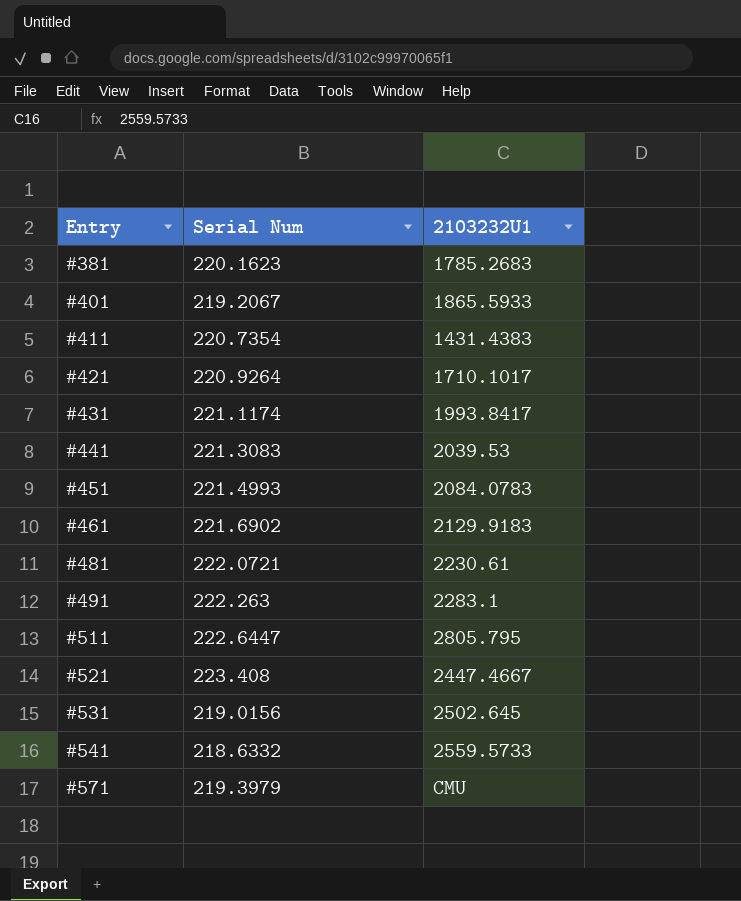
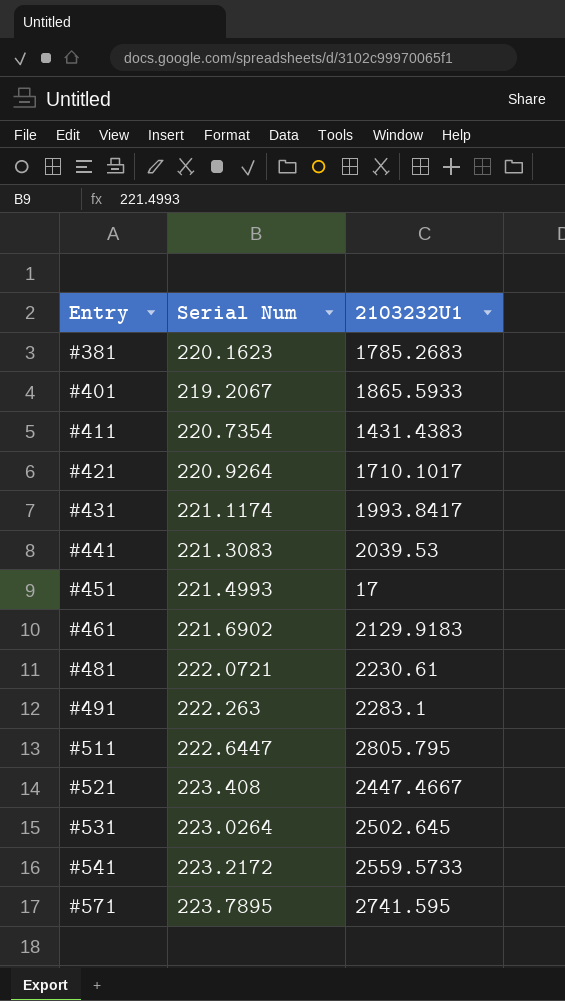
#451 | 2103232U1: 2084.0783 -> 17
#531 | Serial Num: 219.0156 -> 223.0264
#541 | Serial Num: 218.6332 -> 223.2172
#571 | Serial Num: 219.3979 -> 223.7895
#571 | 2103232U1: CMU -> 2741.595

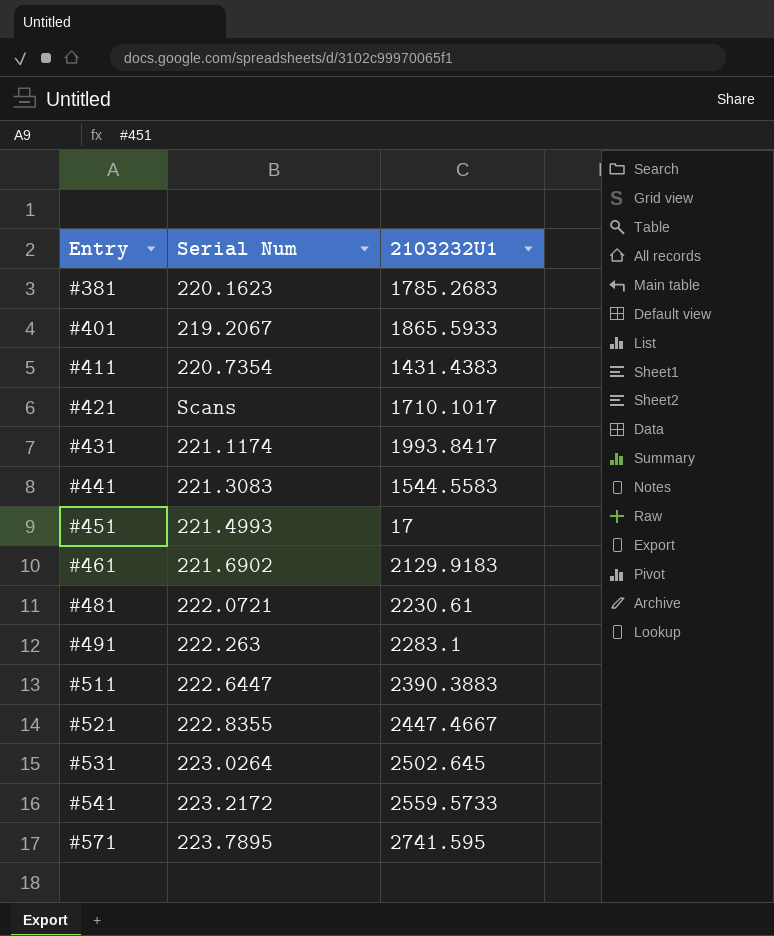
#421 | Serial Num: 220.9264 -> Scans
#441 | 2103232U1: 2039.53 -> 1544.5583
#511 | 2103232U1: 2805.795 -> 2390.3883
#521 | Serial Num: 223.408 -> 222.8355

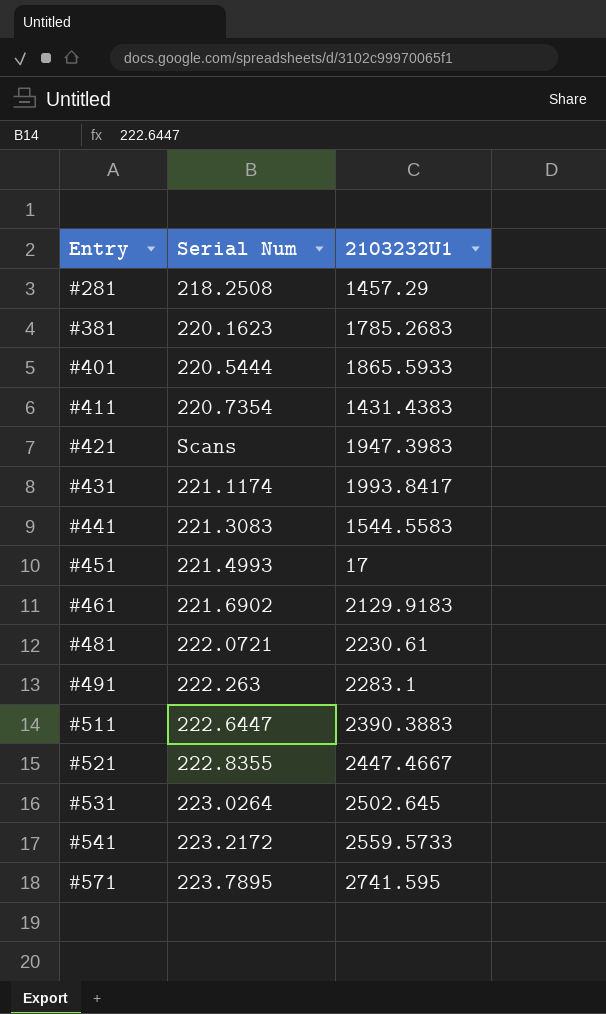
row #281: none -> 218.2508 | 1457.29
#401 | Serial Num: 219.2067 -> 220.5444
#421 | 2103232U1: 1710.1017 -> 1947.3983

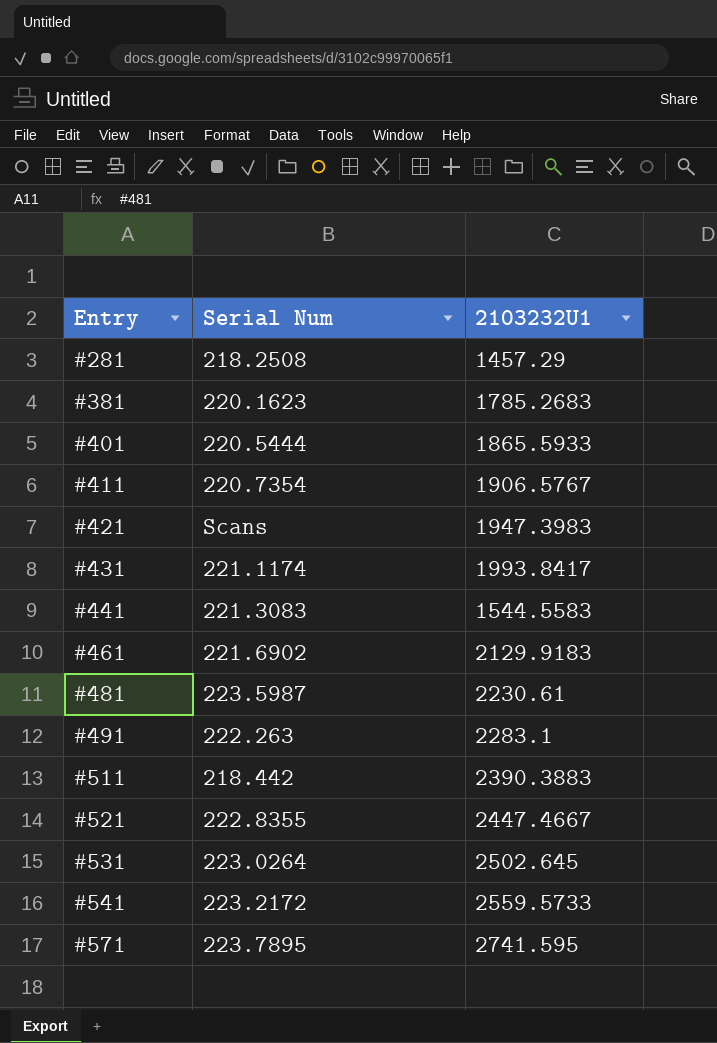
row #451: 221.4993 | 17 -> none
#411 | 2103232U1: 1431.4383 -> 1906.5767
#481 | Serial Num: 222.0721 -> 223.5987
#511 | Serial Num: 222.6447 -> 218.442

